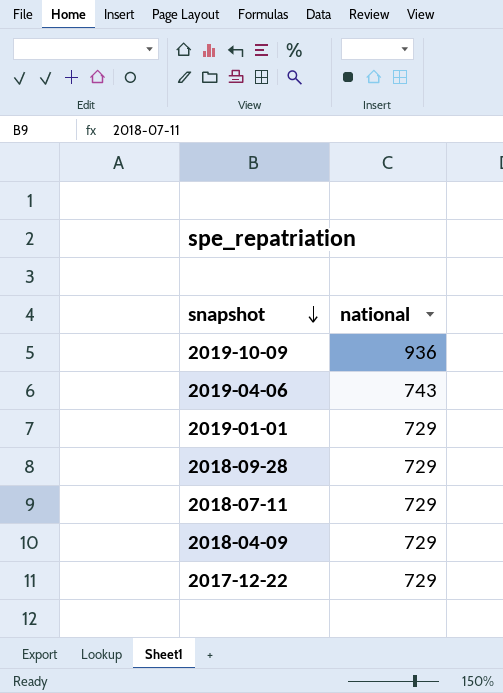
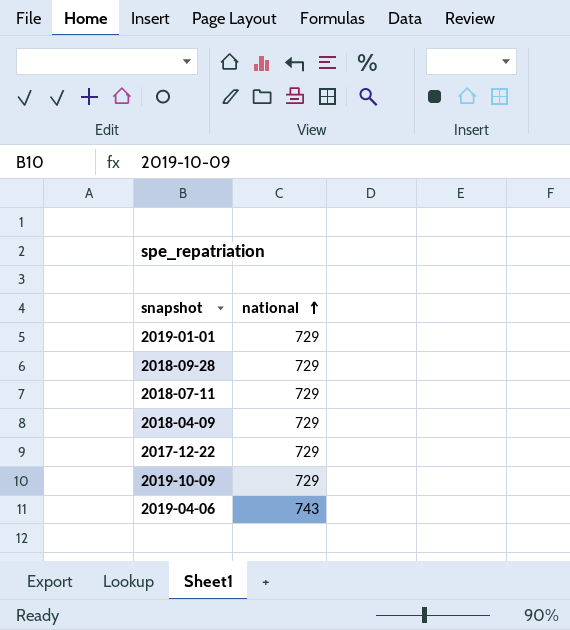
row order: snapshot descending -> national ascending
2019-10-09 | national: 936 -> 729

